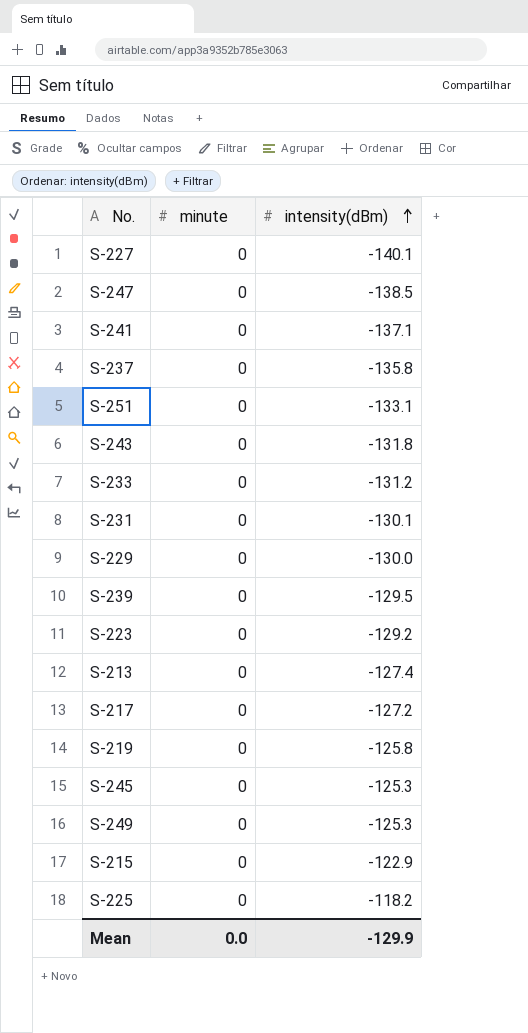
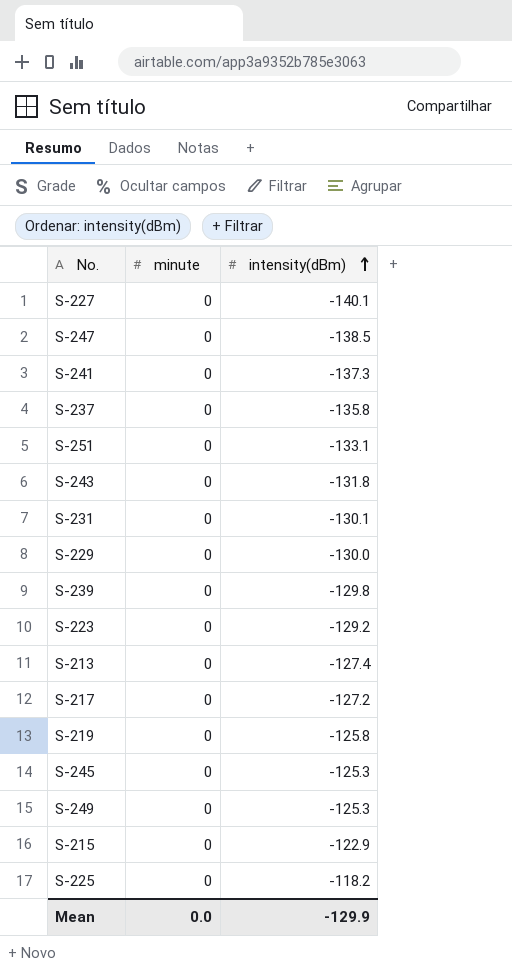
row S-233: 0 | -131.2 -> none
S-241 | intensity(dBm): -137.1 -> -137.3
S-239 | intensity(dBm): -129.5 -> -129.8

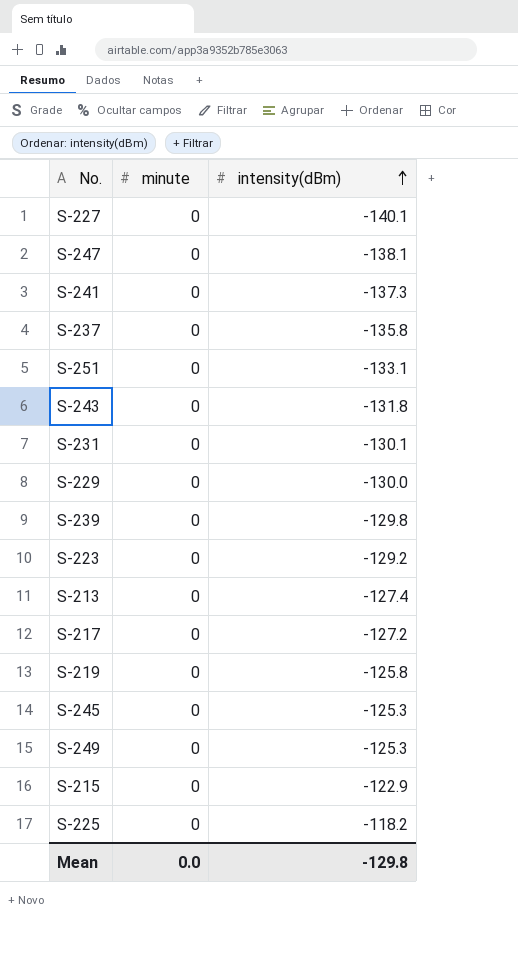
S-247 | intensity(dBm): -138.5 -> -138.1
Mean | intensity(dBm): -129.9 -> -129.8

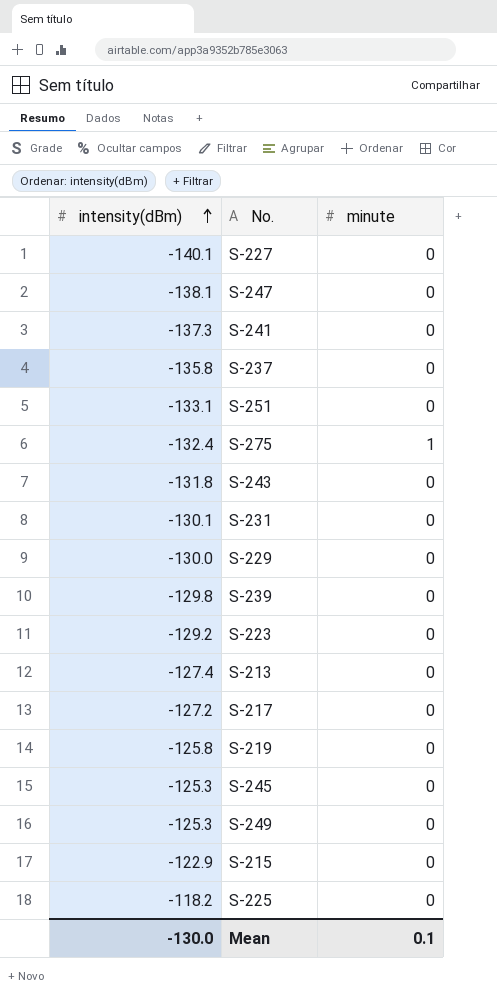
column intensity(dBm) | position: 3 -> 1
row S-275: none -> -132.4 | 1
Mean | intensity(dBm): -129.8 -> -130.0
Mean | minute: 0.0 -> 0.1

